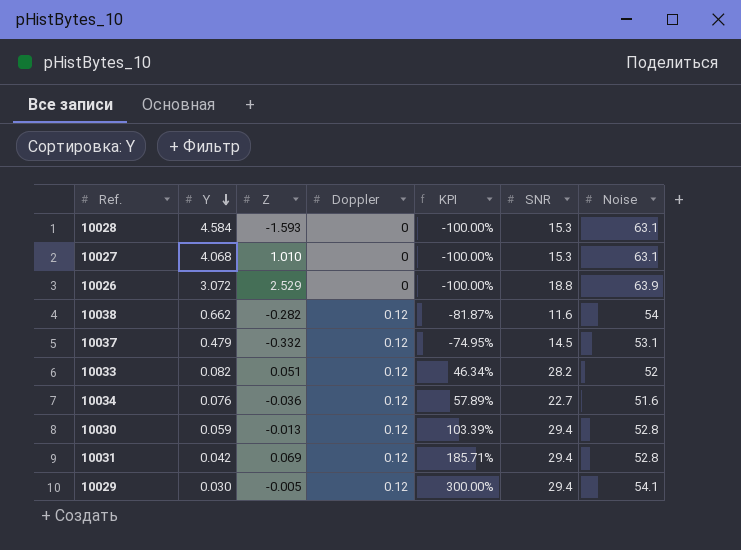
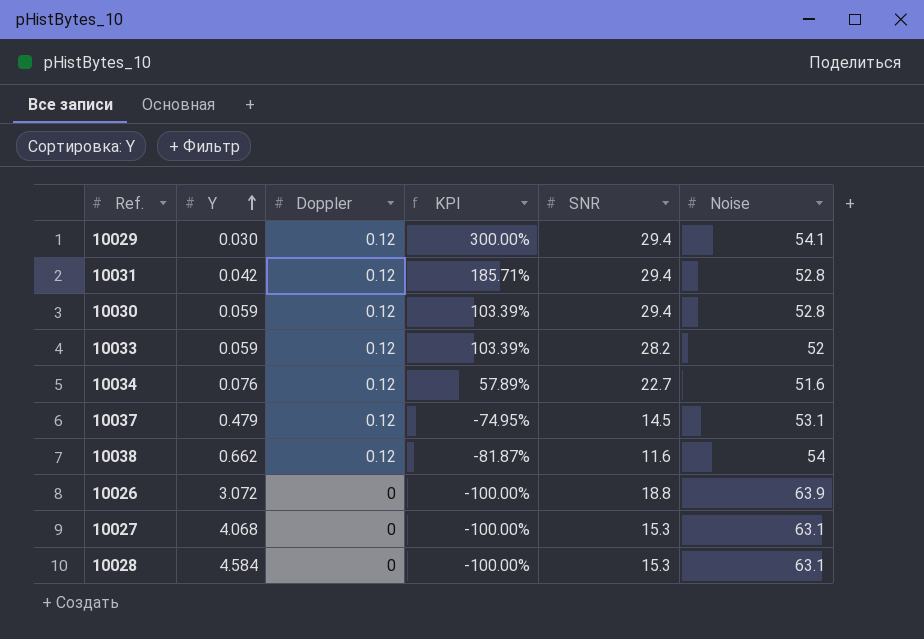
row order: Y descending -> Y ascending
column Z | position: 3 -> none
10033 | Y: 0.082 -> 0.059
10033 | KPI: 46.34% -> 103.39%

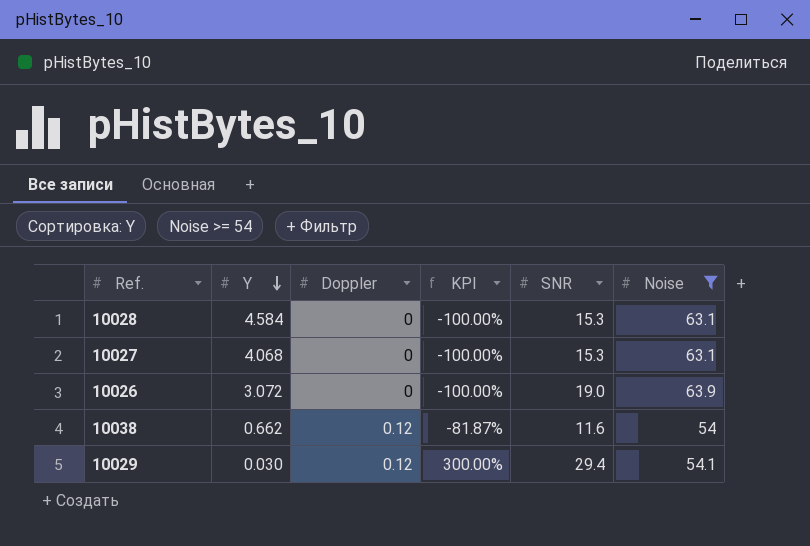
filter: none -> Noise >= 54
row order: Y ascending -> Y descending
10026 | SNR: 18.8 -> 19.0

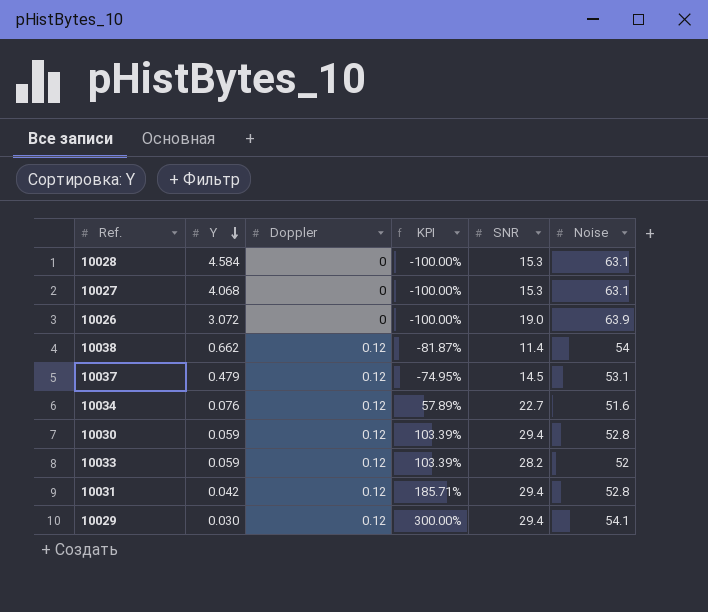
filter: Noise >= 54 -> none
10038 | SNR: 11.6 -> 11.4

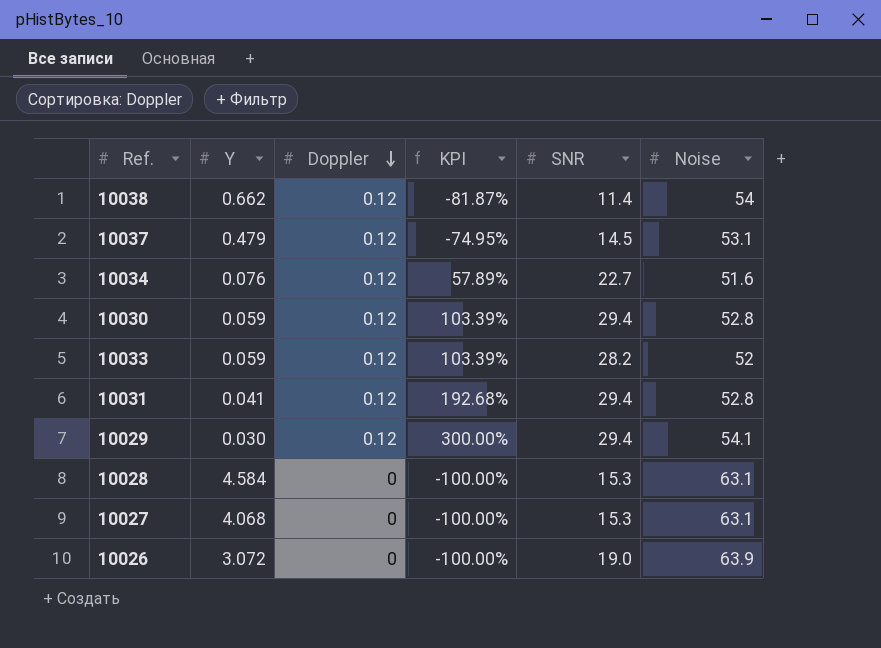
row order: Y descending -> Doppler descending
10031 | Y: 0.042 -> 0.041
10031 | KPI: 185.71% -> 192.68%

